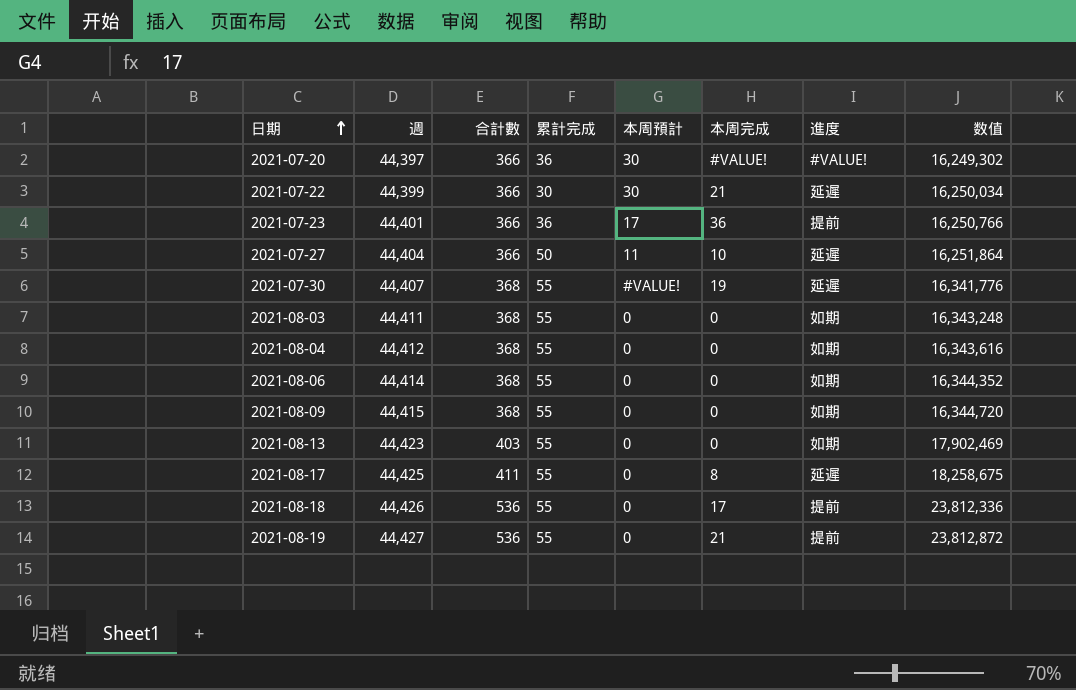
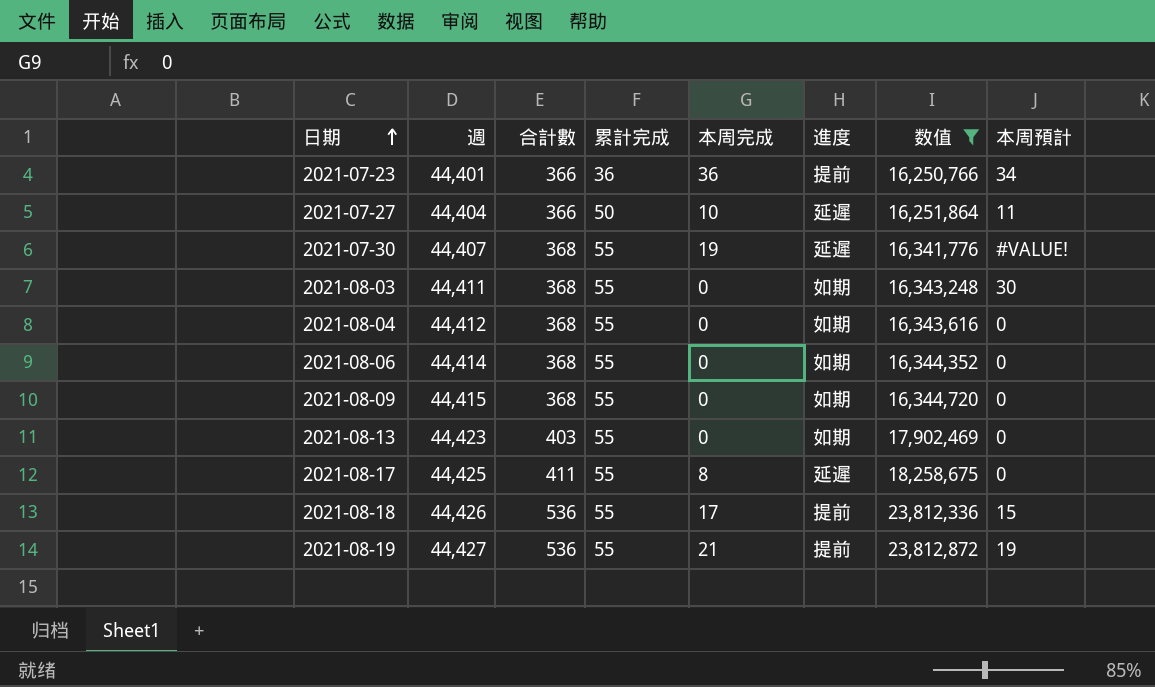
filter: none -> 数值 >= 16,250,766
column 本周預計 | position: 5 -> 8
2021-07-23 | 本周預計: 17 -> 34
2021-08-03 | 本周預計: 0 -> 30
2021-08-18 | 本周預計: 0 -> 15
2021-08-19 | 本周預計: 0 -> 19

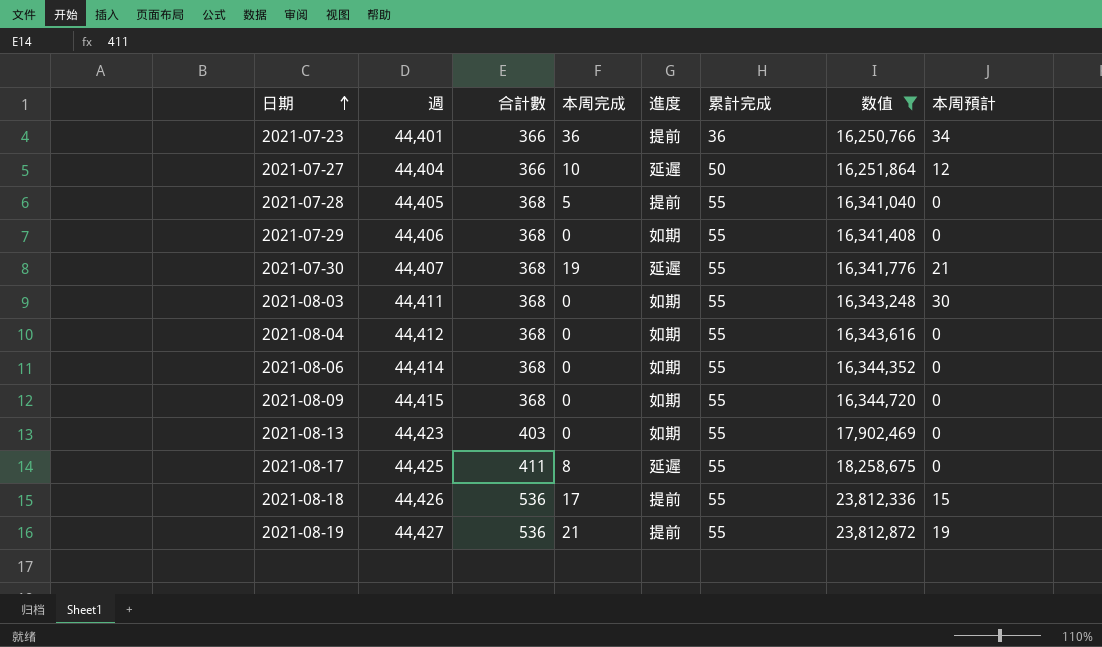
column 累計完成 | position: 4 -> 6
2021-07-27 | 本周預計: 11 -> 12
row 2021-07-28: none -> 44,405 | 368 | 5 | 提前 | 55 | 16,341,040 | 0
row 2021-07-29: none -> 44,406 | 368 | 0 | 如期 | 55 | 16,341,408 | 0
2021-07-30 | 本周預計: #VALUE! -> 21

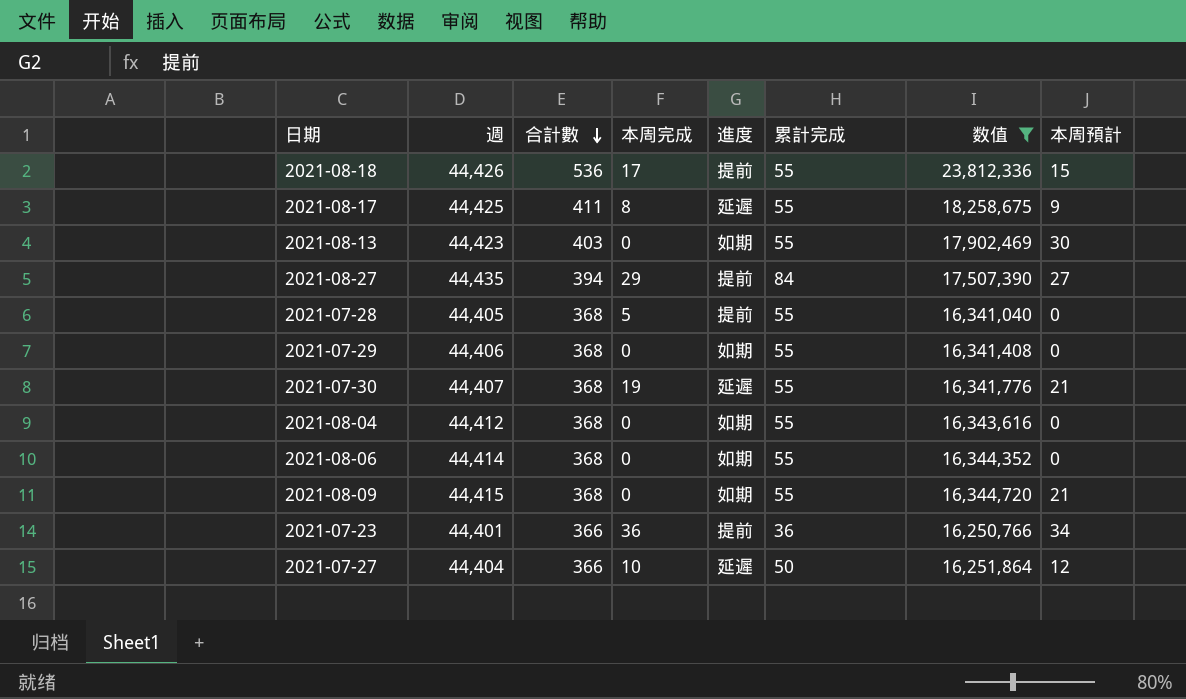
row order: 日期 ascending -> 合計數 descending
row 2021-08-03: 44,411 | 368 | 0 | 如期 | 55 | 16,343,248 | 30 -> none
row 2021-08-19: 44,427 | 536 | 21 | 提前 | 55 | 23,812,872 | 19 -> none
2021-08-17 | 本周預計: 0 -> 9
2021-08-13 | 本周預計: 0 -> 30
row 2021-08-27: none -> 44,435 | 394 | 29 | 提前 | 84 | 17,507,390 | 27
2021-08-09 | 本周預計: 0 -> 21

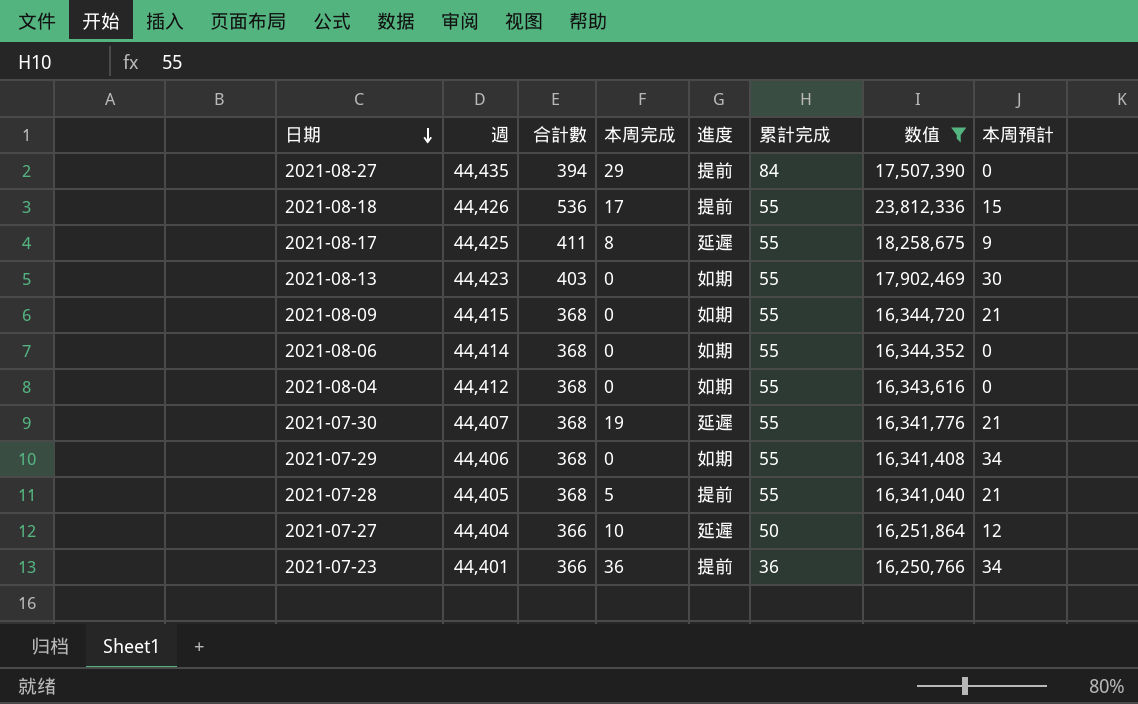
row order: 合計數 descending -> 日期 descending
2021-08-27 | 本周預計: 27 -> 0
2021-07-29 | 本周預計: 0 -> 34
2021-07-28 | 本周預計: 0 -> 21

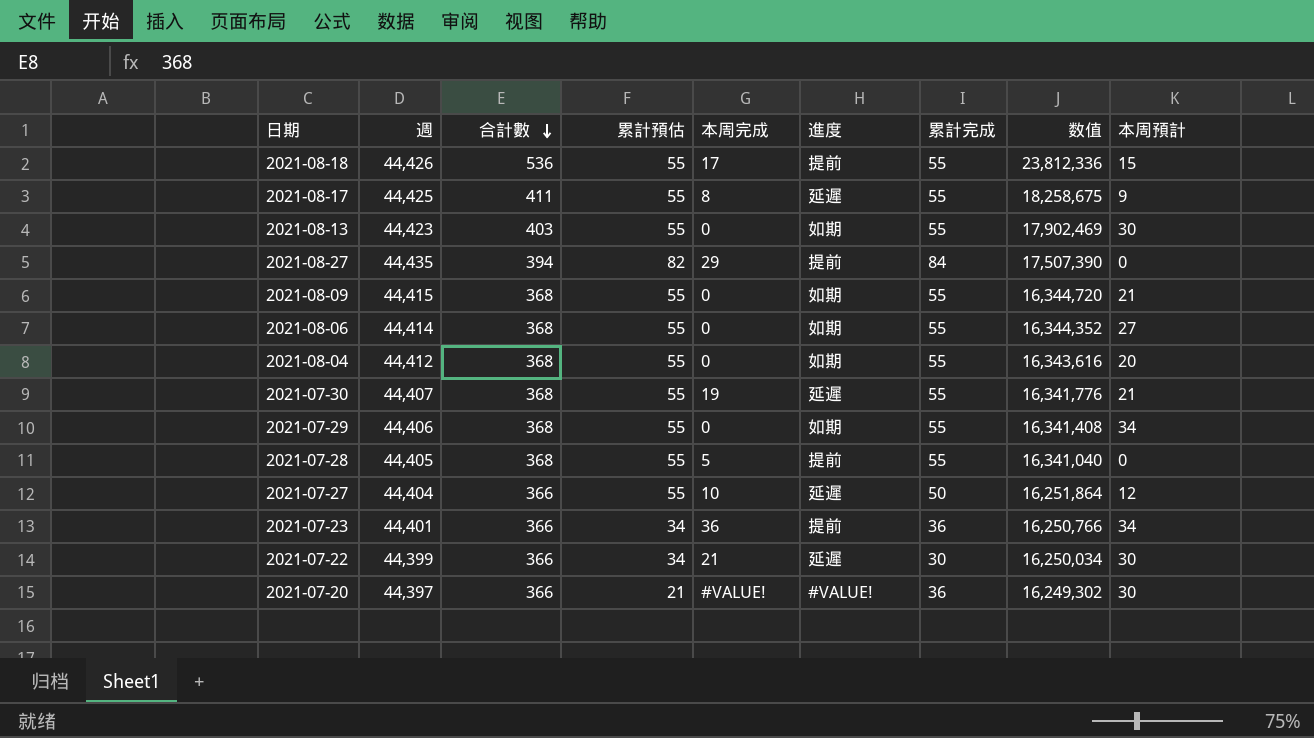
filter: 数值 >= 16,250,766 -> none
row order: 日期 descending -> 合計數 descending
column 累計預估 | position: none -> 4
2021-08-06 | 本周預計: 0 -> 27
2021-08-04 | 本周預計: 0 -> 20
2021-07-28 | 本周預計: 21 -> 0

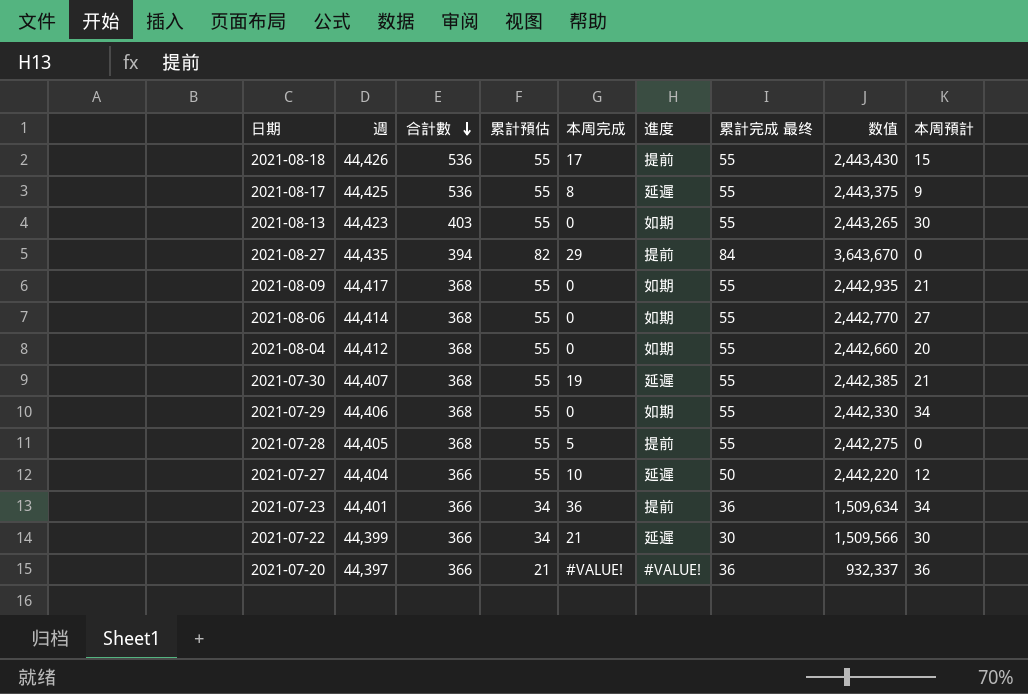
column name: 累計完成 -> 累計完成 最终
column 数值 | formula: [週] * [合計數] -> [週] * [累計預估]
2021-08-17 | 合計數: 411 -> 536
2021-08-09 | 週: 44,415 -> 44,417
2021-07-20 | 本周預計: 30 -> 36

